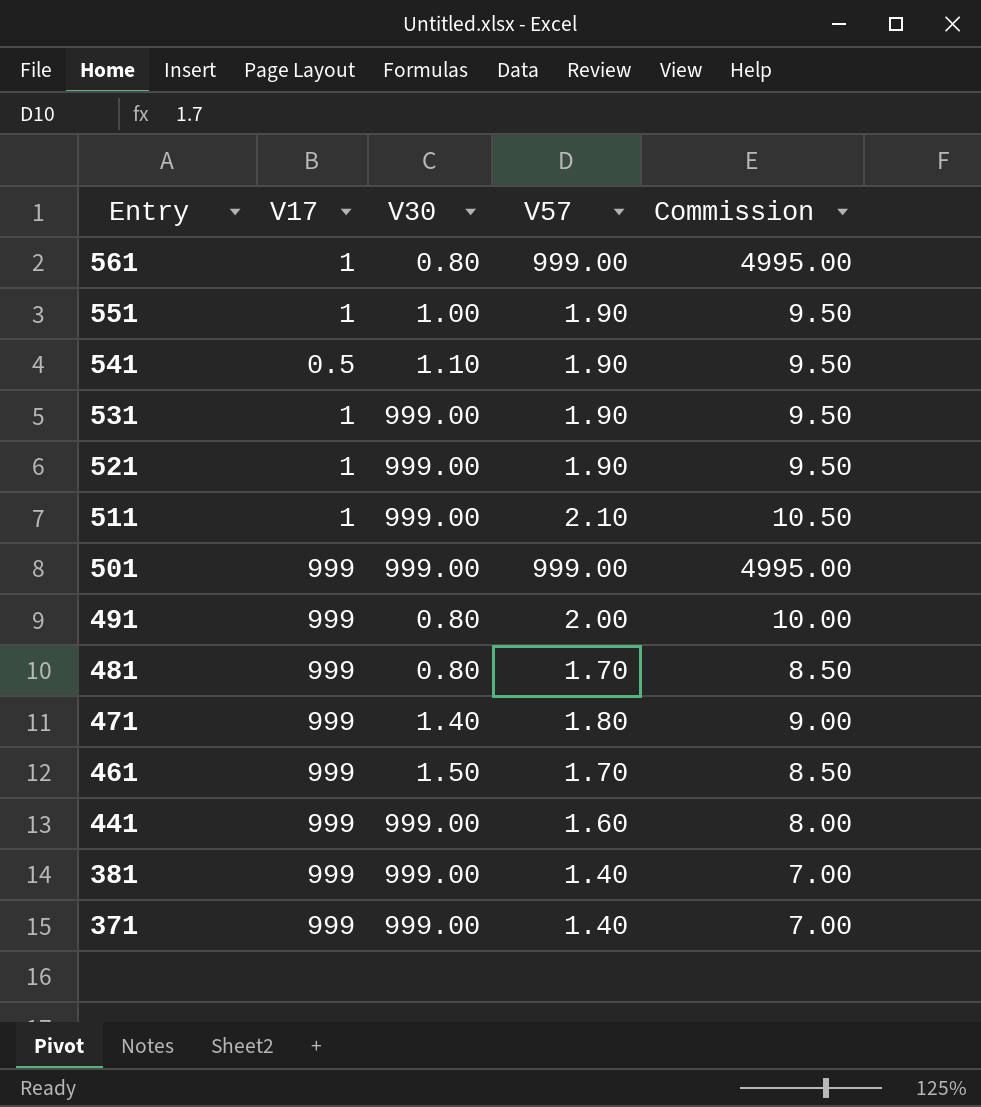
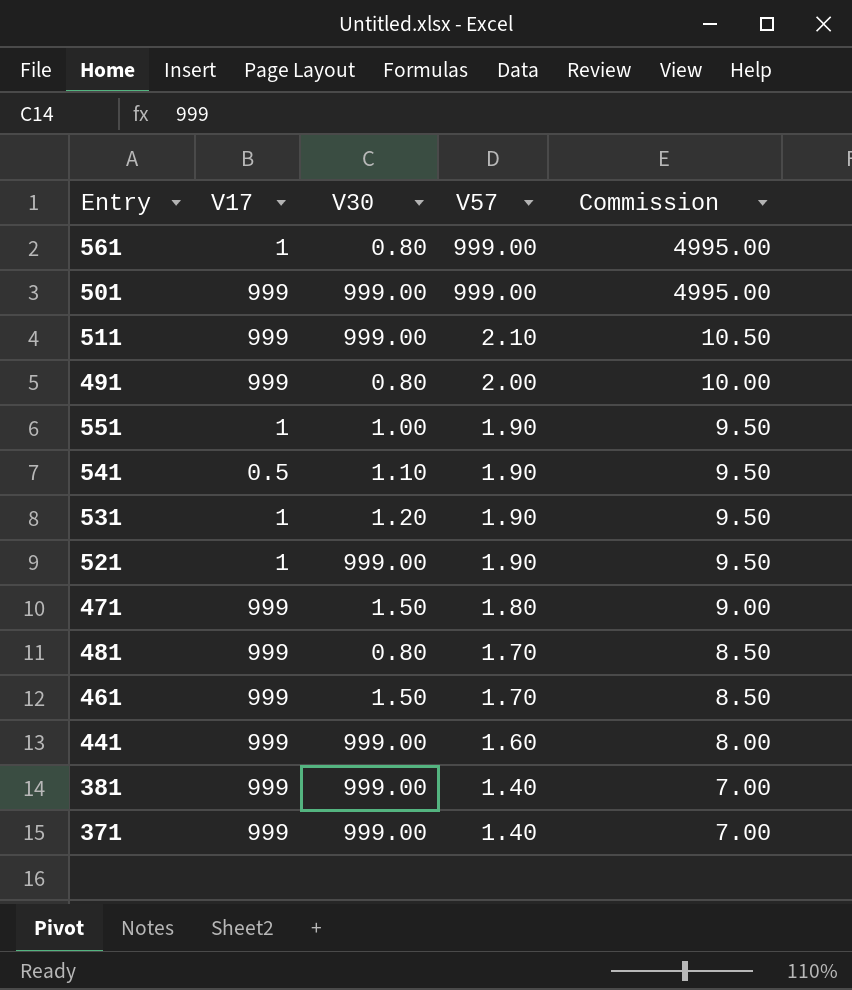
row order: Entry descending -> V57 descending
511 | V17: 1 -> 999
531 | V30: 999.00 -> 1.20
471 | V30: 1.40 -> 1.50

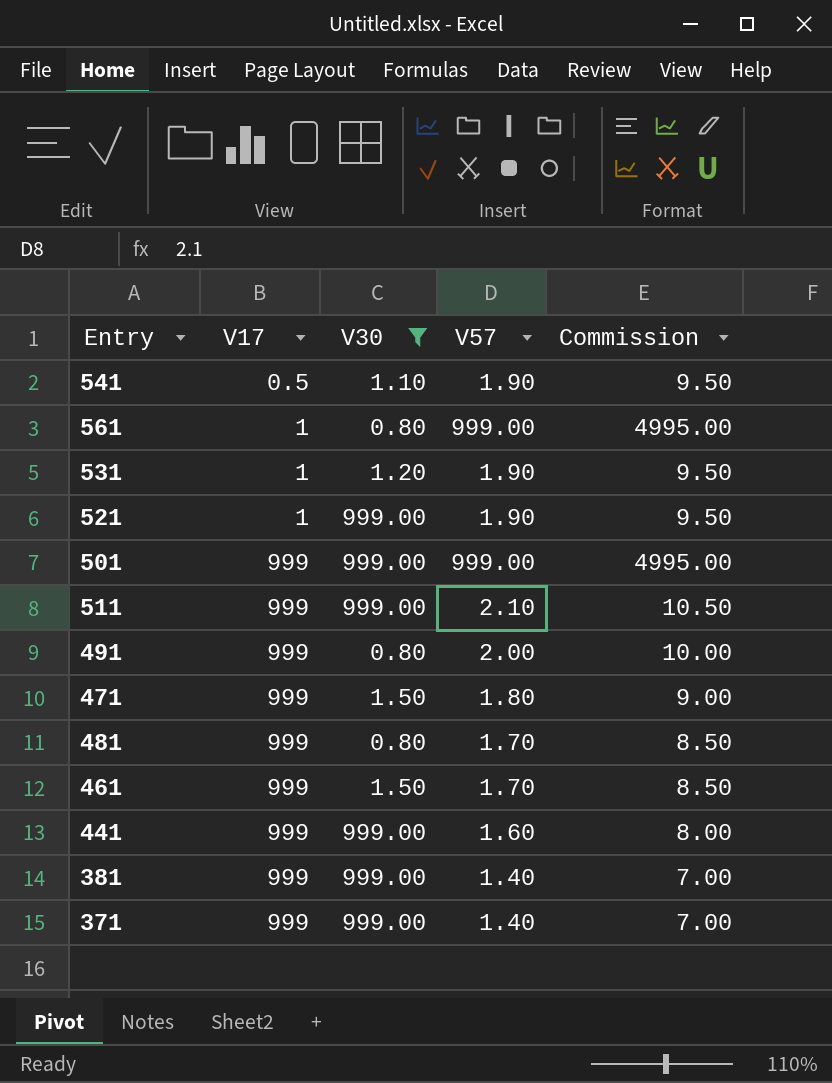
filter: none -> V30 != 1.00
row order: V57 descending -> V17 ascending

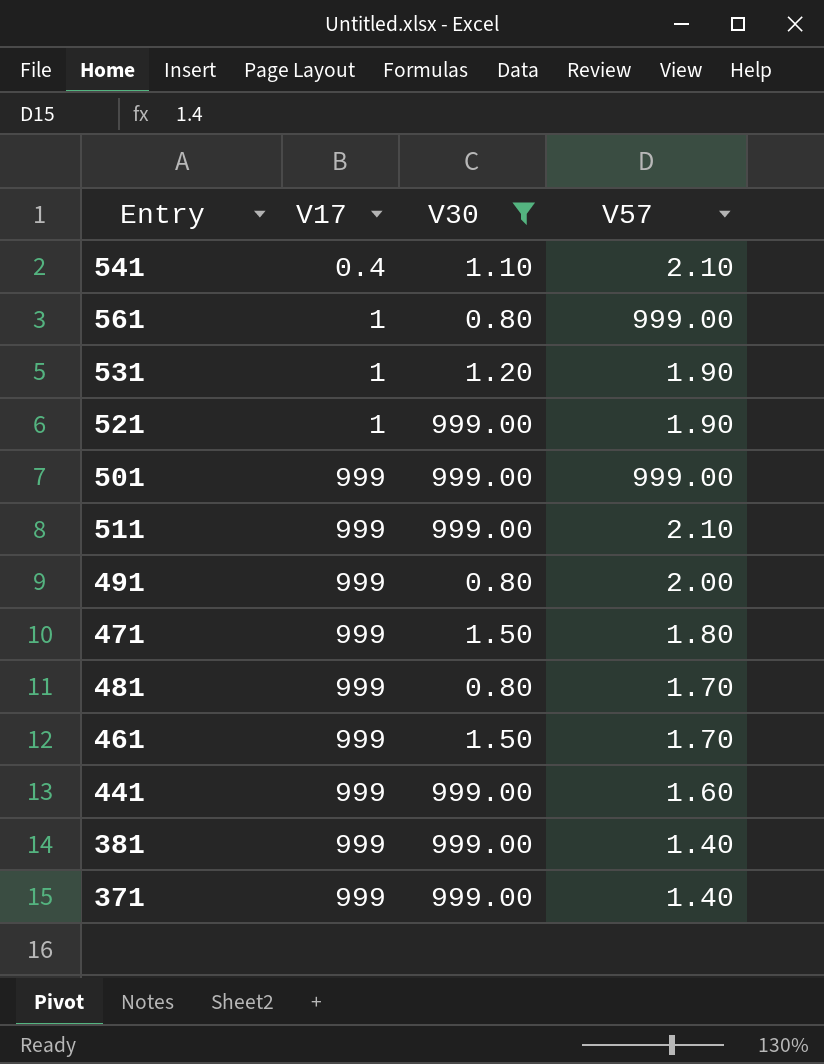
column Commission | formula: [V57] * 5 -> none
541 | V17: 0.5 -> 0.4
541 | V57: 1.90 -> 2.10

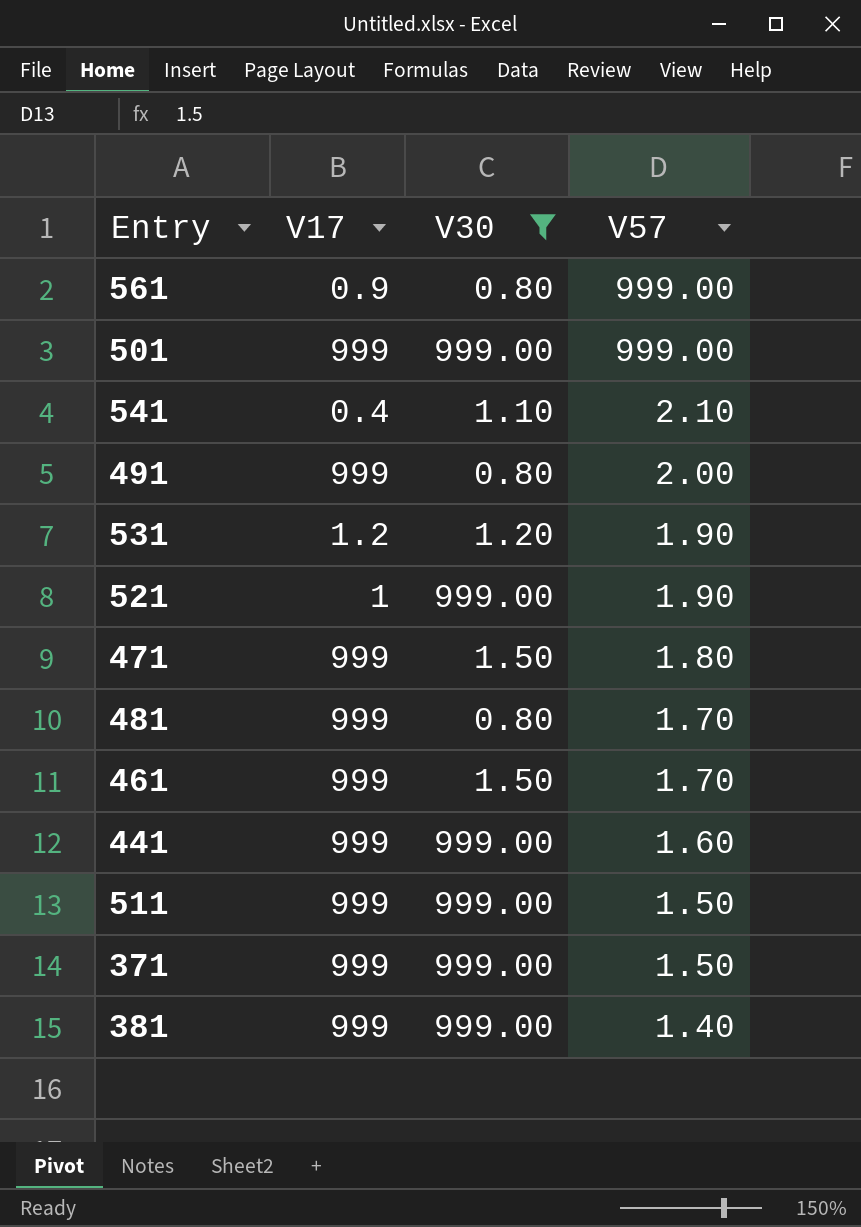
row order: V17 ascending -> V57 descending
561 | V17: 1 -> 0.9
531 | V17: 1 -> 1.2
511 | V57: 2.10 -> 1.50
371 | V57: 1.40 -> 1.50

